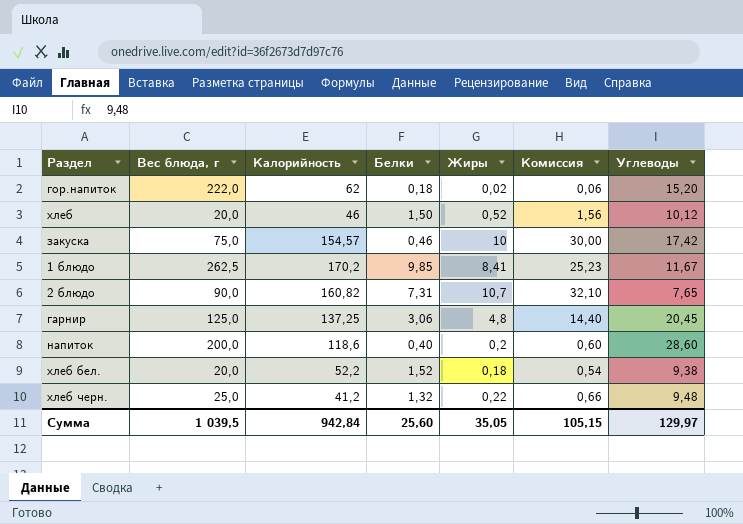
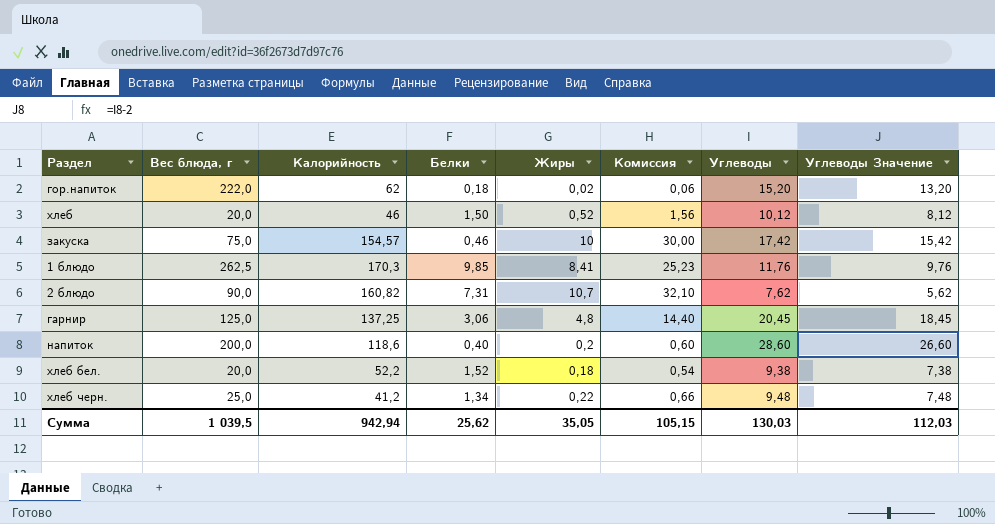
column Углеводы Значение | formula: none -> [Углеводы] - 2
1 блюдо | Калорийность: 170,2 -> 170,3
1 блюдо | Углеводы: 11,67 -> 11,76
2 блюдо | Углеводы: 7,65 -> 7,62
хлеб черн. | Белки: 1,32 -> 1,34
Сумма | Калорийность: 942,84 -> 942,94
Сумма | Белки: 25,60 -> 25,62
Сумма | Углеводы: 129,97 -> 130,03

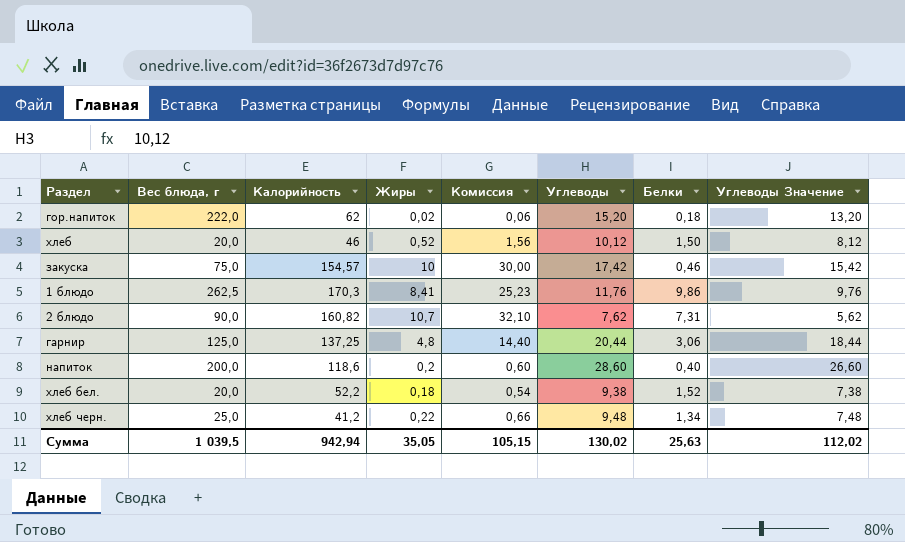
column Белки | position: 4 -> 7
1 блюдо | Белки: 9,85 -> 9,86
гарнир | Углеводы: 20,45 -> 20,44
гарнир | Углеводы Значение: 18,45 -> 18,44
Сумма | Углеводы: 130,03 -> 130,02
Сумма | Белки: 25,62 -> 25,63
Сумма | Углеводы Значение: 112,03 -> 112,02

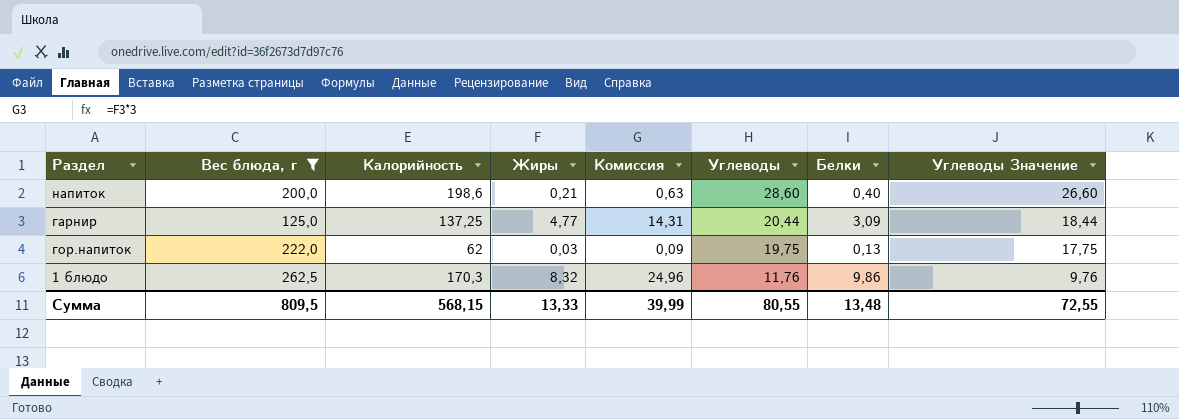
filter: none -> Вес блюда, г >= 125,0
row order: none -> Углеводы descending
напиток | Калорийность: 118,6 -> 198,6
напиток | Жиры: 0,2 -> 0,21
напиток | Комиссия: 0,60 -> 0,63
гарнир | Жиры: 4,8 -> 4,77
гарнир | Комиссия: 14,40 -> 14,31
гарнир | Белки: 3,06 -> 3,09
гор.напиток | Жиры: 0,02 -> 0,03
гор.напиток | Комиссия: 0,06 -> 0,09
гор.напиток | Углеводы: 15,20 -> 19,75
гор.напиток | Белки: 0,18 -> 0,13
гор.напиток | Углеводы Значение: 13,20 -> 17,75
1 блюдо | Жиры: 8,41 -> 8,32
1 блюдо | Комиссия: 25,23 -> 24,96
Сумма | Вес блюда, г: 1 039,5 -> 809,5
Сумма | Калорийность: 942,94 -> 568,15
Сумма | Жиры: 35,05 -> 13,33
Сумма | Комиссия: 105,15 -> 39,99
Сумма | Углеводы: 130,02 -> 80,55
Сумма | Белки: 25,63 -> 13,48
Сумма | Углеводы Значение: 112,02 -> 72,55

